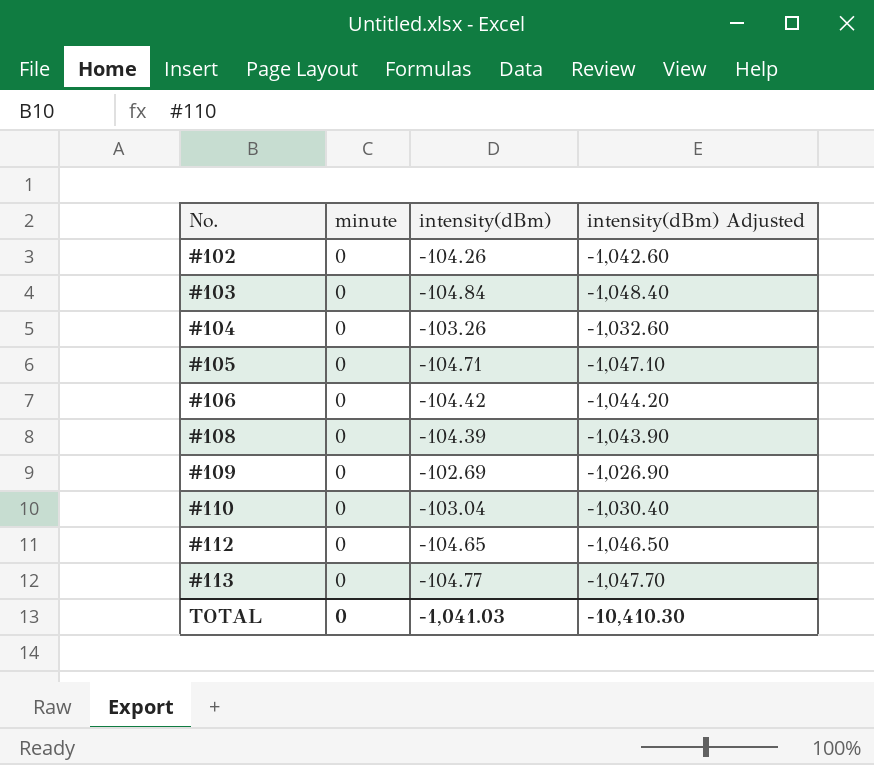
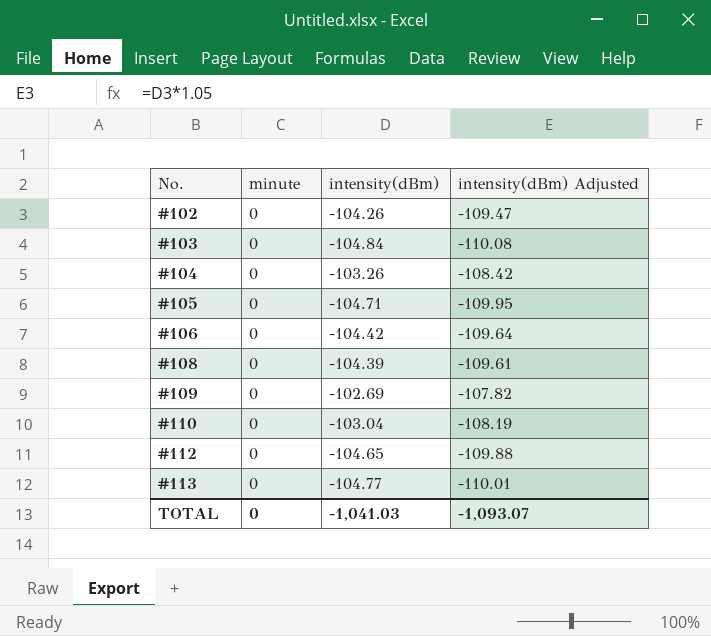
column intensity(dBm) Adjusted | formula: [intensity(dBm)] * 10 -> [intensity(dBm)] * 1.05
TOTAL | intensity(dBm) Adjusted: -10,410.30 -> -1,093.07

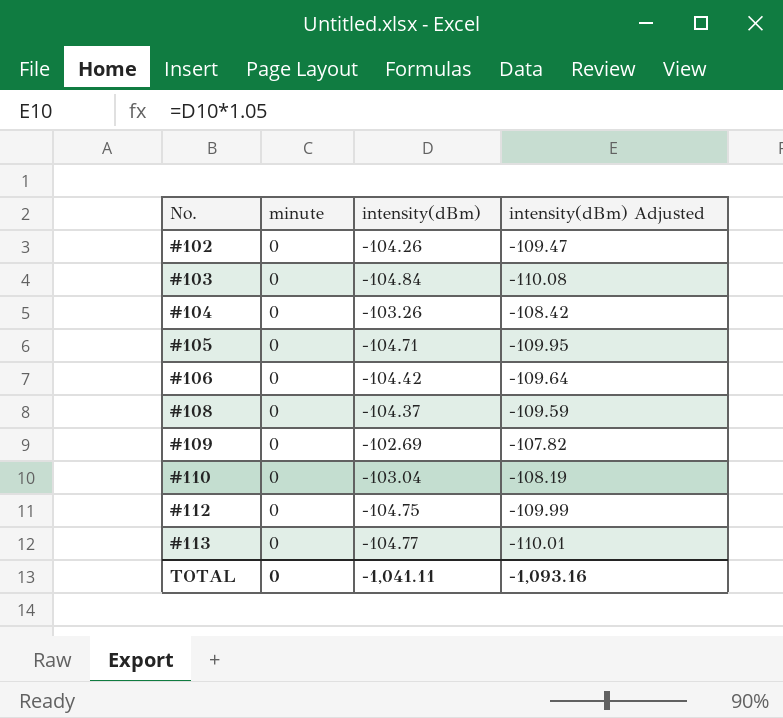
#108 | intensity(dBm): -104.39 -> -104.37
#108 | intensity(dBm) Adjusted: -109.61 -> -109.59
#112 | intensity(dBm): -104.65 -> -104.75
#112 | intensity(dBm) Adjusted: -109.88 -> -109.99
TOTAL | intensity(dBm): -1,041.03 -> -1,041.11
TOTAL | intensity(dBm) Adjusted: -1,093.07 -> -1,093.16

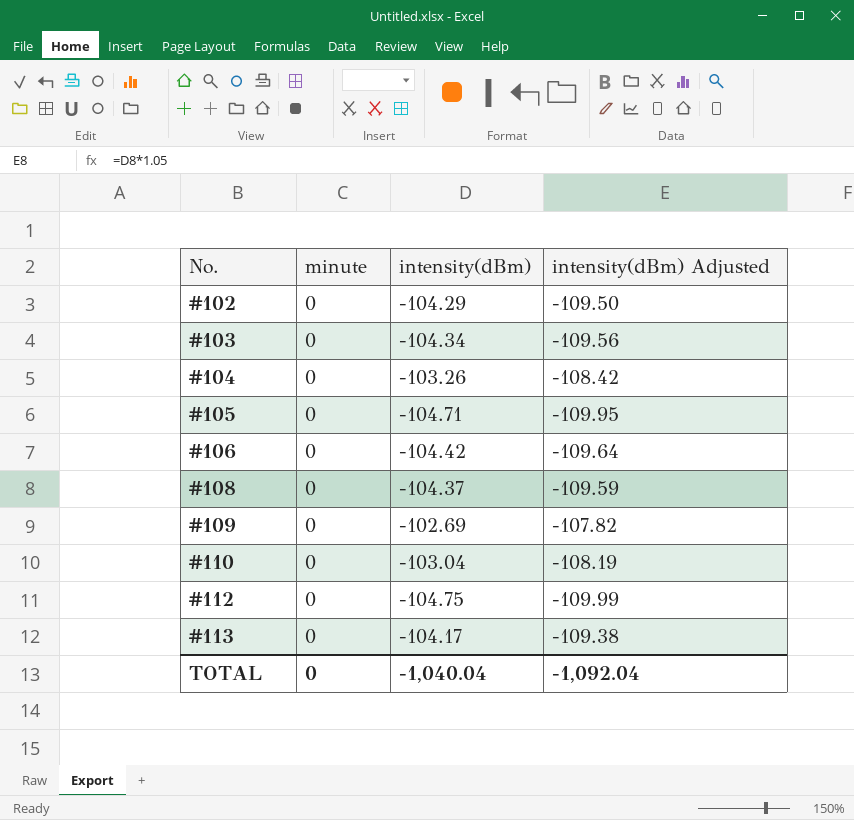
#102 | intensity(dBm): -104.26 -> -104.29
#102 | intensity(dBm) Adjusted: -109.47 -> -109.50
#103 | intensity(dBm): -104.84 -> -104.34
#103 | intensity(dBm) Adjusted: -110.08 -> -109.56
#113 | intensity(dBm): -104.77 -> -104.17
#113 | intensity(dBm) Adjusted: -110.01 -> -109.38
TOTAL | intensity(dBm): -1,041.11 -> -1,040.04
TOTAL | intensity(dBm) Adjusted: -1,093.16 -> -1,092.04

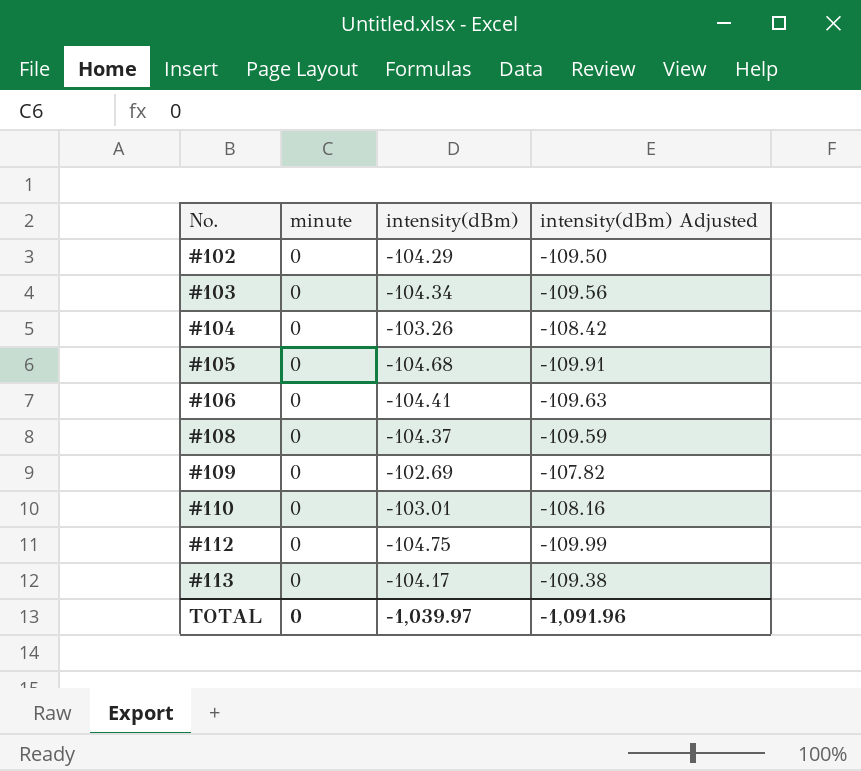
#105 | intensity(dBm): -104.71 -> -104.68
#105 | intensity(dBm) Adjusted: -109.95 -> -109.91
#106 | intensity(dBm): -104.42 -> -104.41
#106 | intensity(dBm) Adjusted: -109.64 -> -109.63
#110 | intensity(dBm): -103.04 -> -103.01
#110 | intensity(dBm) Adjusted: -108.19 -> -108.16
TOTAL | intensity(dBm): -1,040.04 -> -1,039.97
TOTAL | intensity(dBm) Adjusted: -1,092.04 -> -1,091.96

